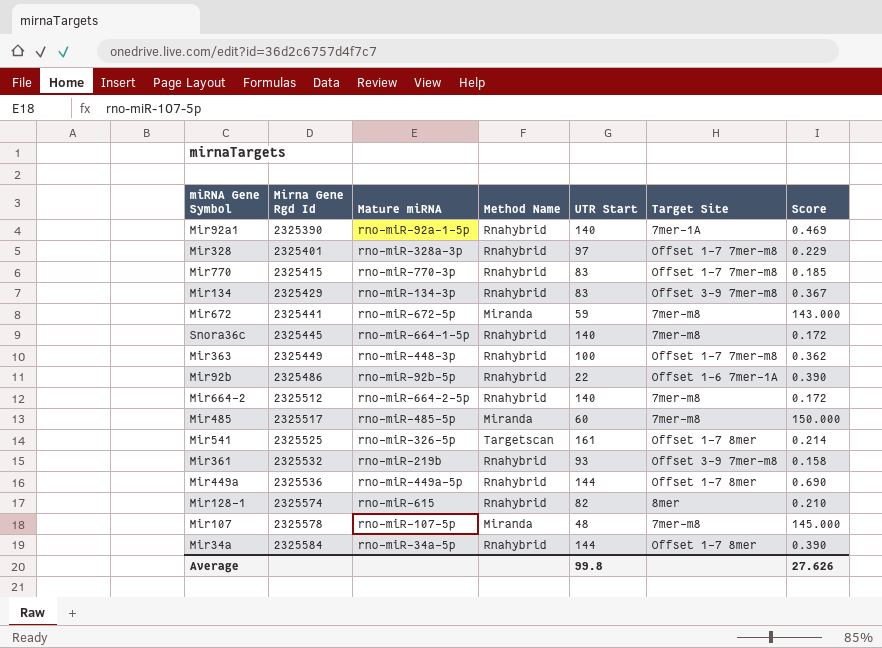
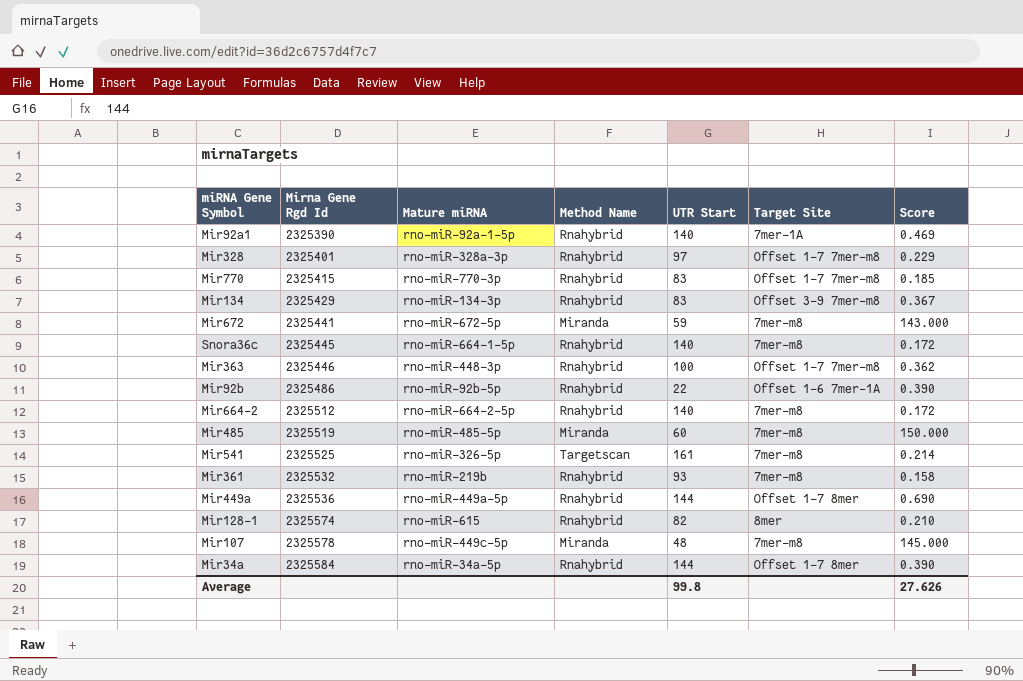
Mir363 | Mirna Gene Rgd Id: 2325449 -> 2325446
Mir485 | Mirna Gene Rgd Id: 2325517 -> 2325519
Mir541 | Target Site: Offset 1-7 8mer -> 7mer-m8
Mir361 | Target Site: Offset 3-9 7mer-m8 -> 7mer-m8
Mir107 | Mature miRNA: rno-miR-107-5p -> rno-miR-449c-5p

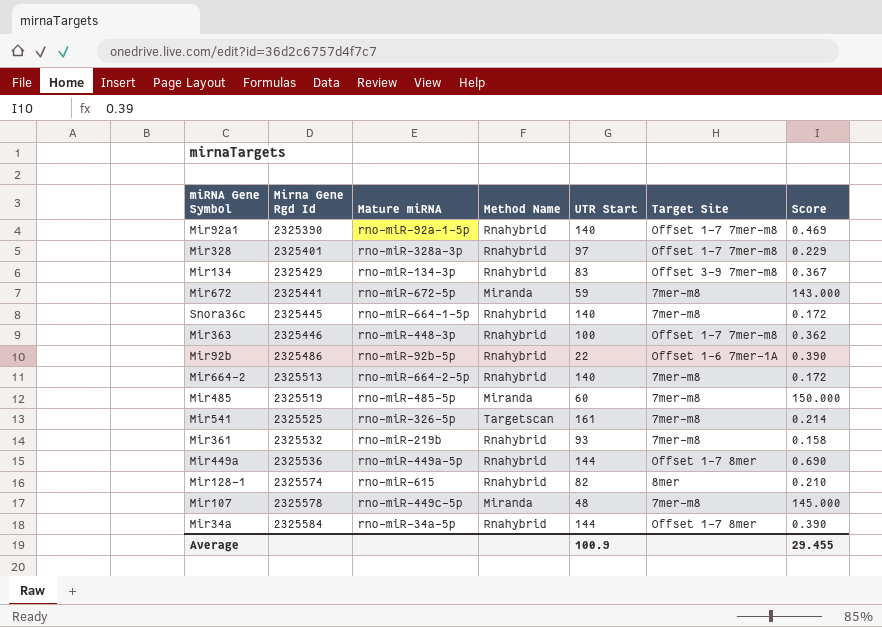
row Mir770: 2325415 | rno-miR-770-3p | Rnahybrid | 83 | Offset 1-7 7mer-m8 | 0.185 -> none
Mir92a1 | Target Site: 7mer-1A -> Offset 1-7 7mer-m8
Mir664-2 | Mirna Gene Rgd Id: 2325512 -> 2325513
Average | UTR Start: 99.8 -> 100.9
Average | Score: 27.626 -> 29.455

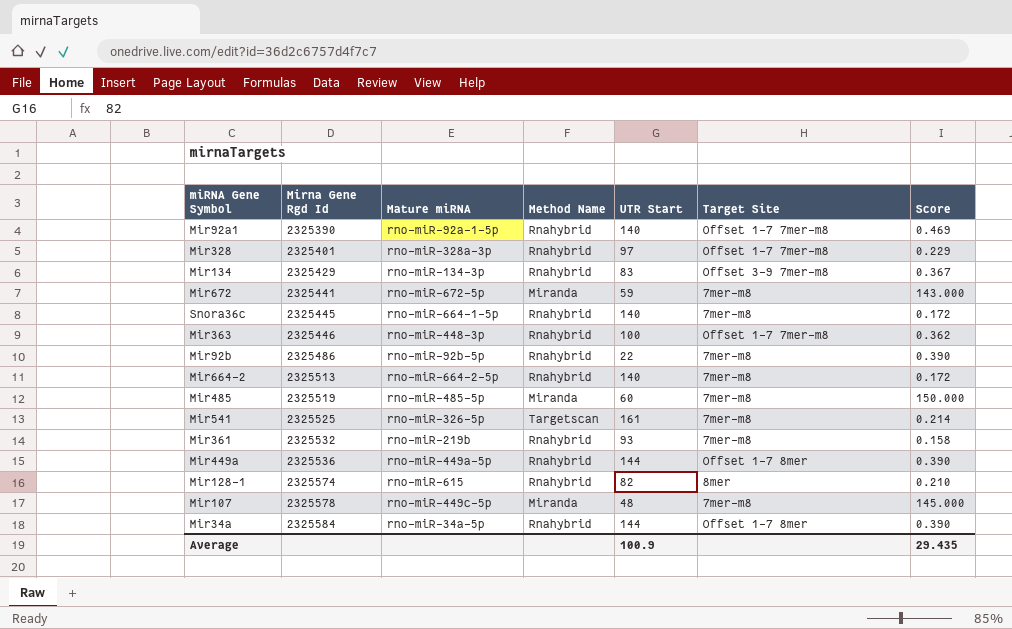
Mir92b | Target Site: Offset 1-6 7mer-1A -> 7mer-m8
Mir449a | Score: 0.690 -> 0.390
Average | Score: 29.455 -> 29.435

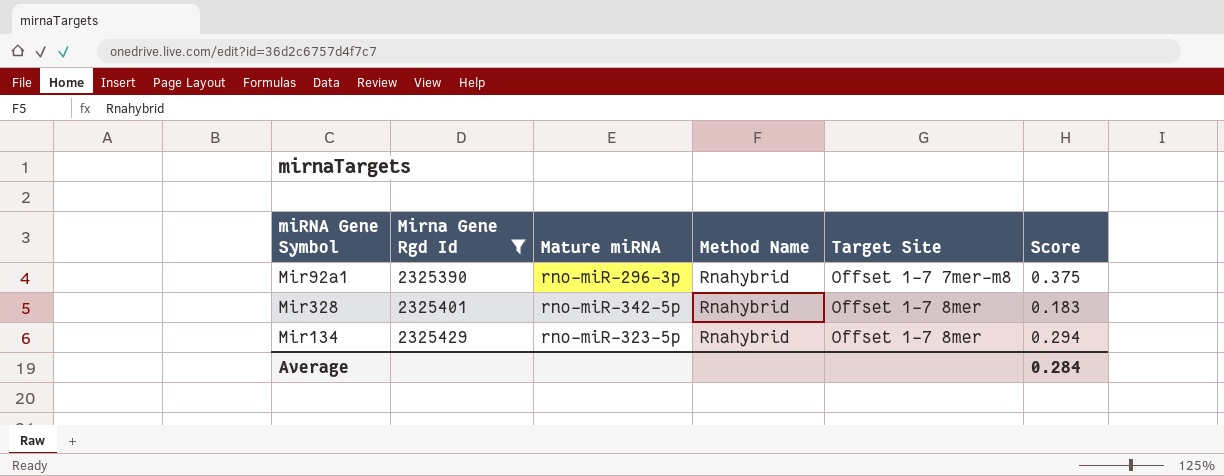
filter: none -> Mirna Gene Rgd Id <= 2325429
column UTR Start | position: 5 -> none
Mir92a1 | Mature miRNA: rno-miR-92a-1-5p -> rno-miR-296-3p
Mir92a1 | Score: 0.469 -> 0.375
Mir328 | Mature miRNA: rno-miR-328a-3p -> rno-miR-342-5p
Mir328 | Target Site: Offset 1-7 7mer-m8 -> Offset 1-7 8mer
Mir328 | Score: 0.229 -> 0.183
Mir134 | Mature miRNA: rno-miR-134-3p -> rno-miR-323-5p
Mir134 | Target Site: Offset 3-9 7mer-m8 -> Offset 1-7 8mer
Mir134 | Score: 0.367 -> 0.294
Average | Score: 29.435 -> 0.284

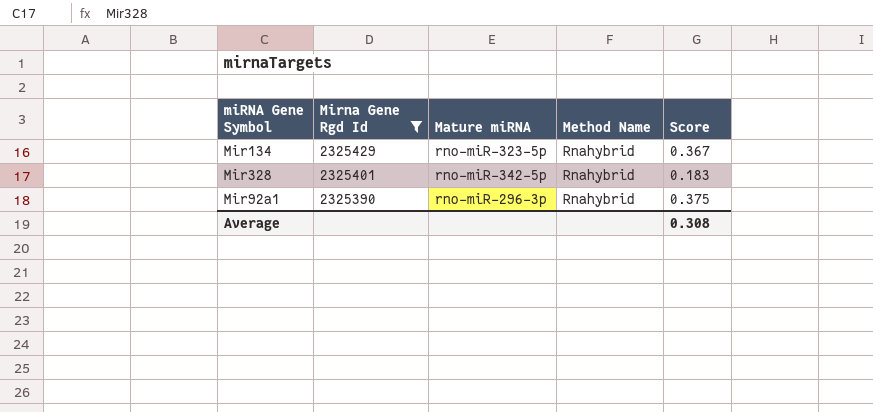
row order: Mirna Gene Rgd Id ascending -> Mirna Gene Rgd Id descending
column Target Site | position: 5 -> none
Mir134 | Score: 0.294 -> 0.367
Average | Score: 0.284 -> 0.308

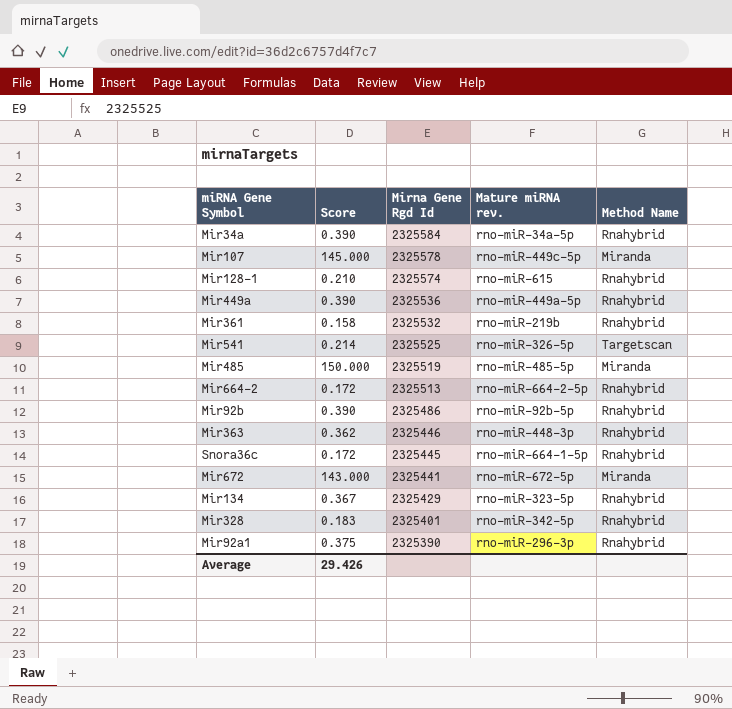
filter: Mirna Gene Rgd Id <= 2325429 -> none
column Score | position: 5 -> 2
column name: Mature miRNA -> Mature miRNA rev.
Average | Score: 0.308 -> 29.426

